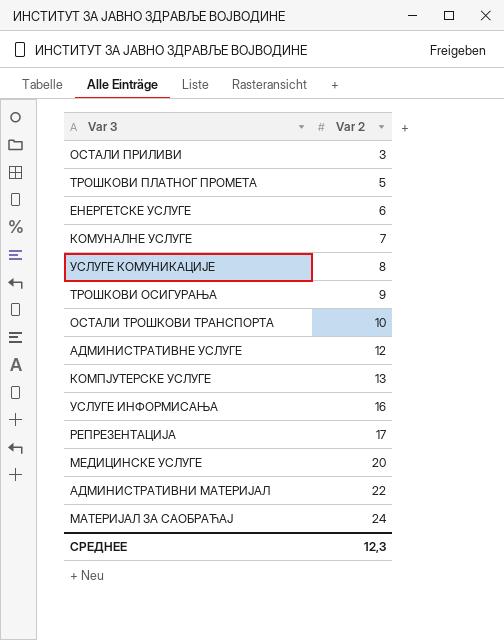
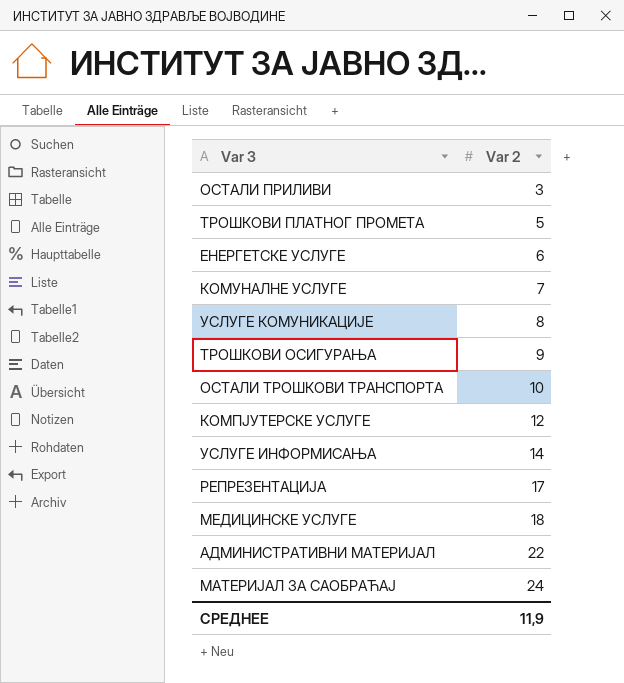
row АДМИНИСТРАТИВНЕ УСЛУГЕ: 12 -> none
КОМПЈУТЕРСКЕ УСЛУГЕ | Var 2: 13 -> 12
УСЛУГЕ ИНФОРМИСАЊА | Var 2: 16 -> 14
МЕДИЦИНСКЕ УСЛУГЕ | Var 2: 20 -> 18
СРЕДНЕЕ | Var 2: 12,3 -> 11,9

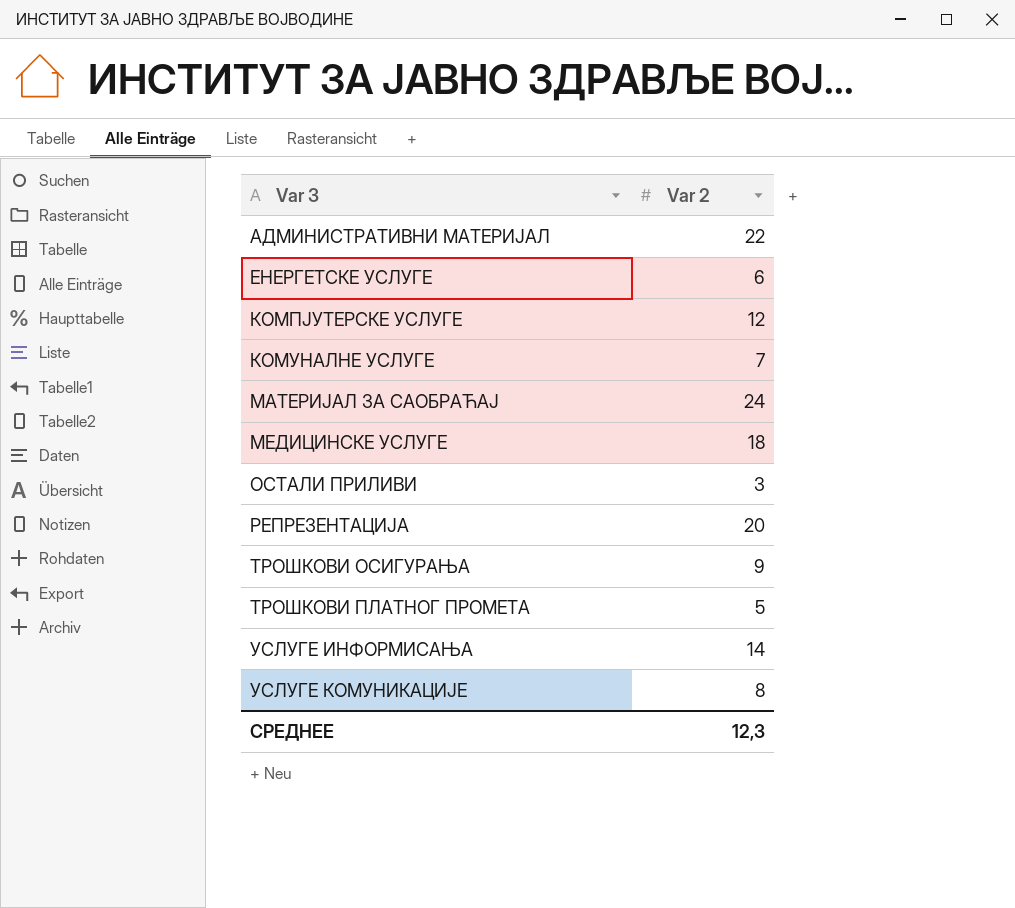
row order: Var 2 ascending -> Var 3 ascending
row ОСТАЛИ ТРОШКОВИ ТРАНСПОРТА: 10 -> none
РЕПРЕЗЕНТАЦИЈА | Var 2: 17 -> 20
СРЕДНЕЕ | Var 2: 11,9 -> 12,3

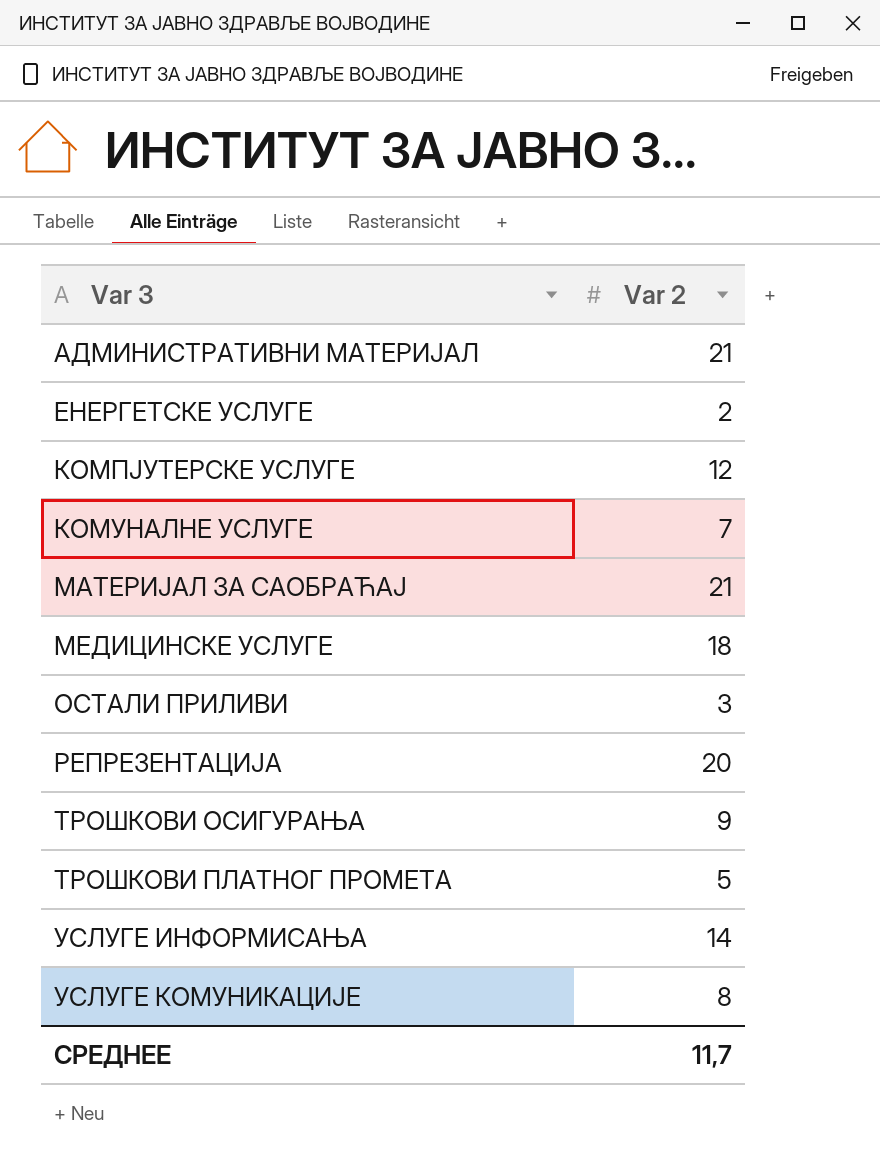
АДМИНИСТРАТИВНИ МАТЕРИЈАЛ | Var 2: 22 -> 21
ЕНЕРГЕТСКЕ УСЛУГЕ | Var 2: 6 -> 2
МАТЕРИЈАЛ ЗА САОБРАЋАЈ | Var 2: 24 -> 21
СРЕДНЕЕ | Var 2: 12,3 -> 11,7

